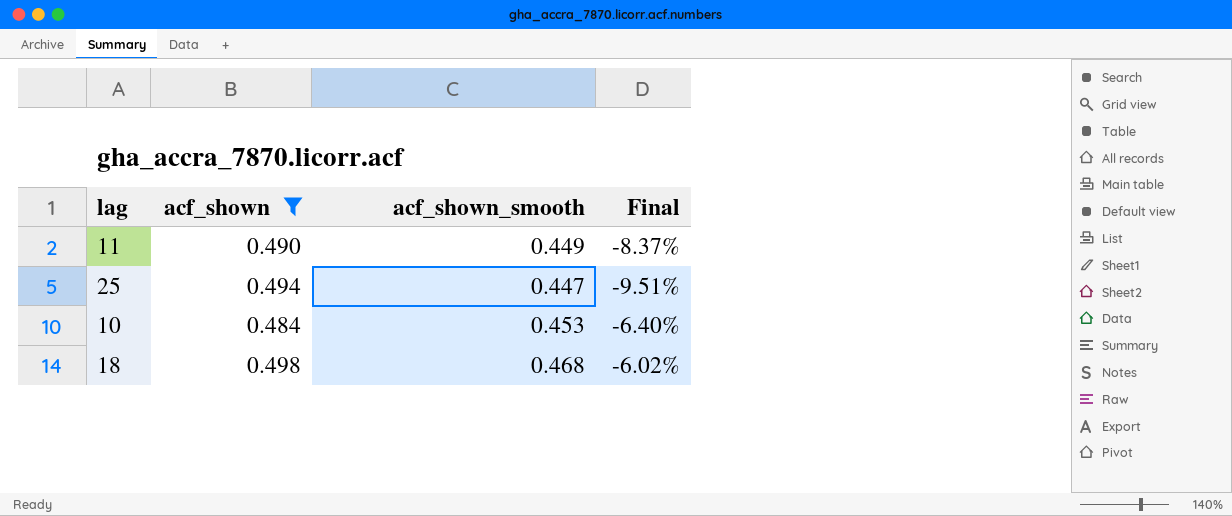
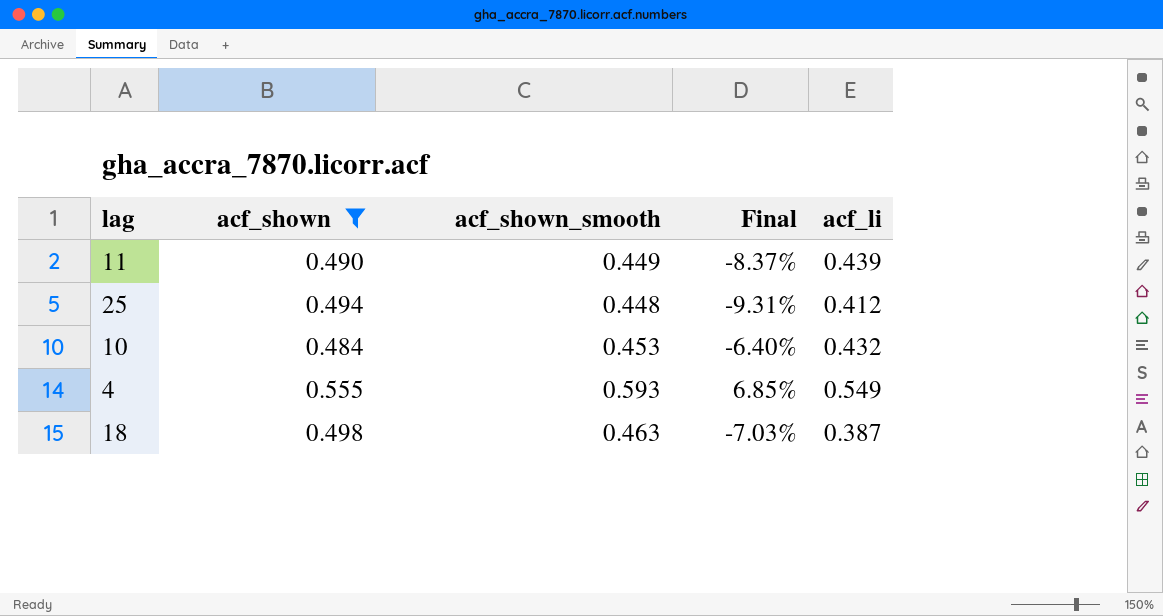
column acf_li | position: none -> 5
25 | acf_shown_smooth: 0.447 -> 0.448
25 | Final: -9.51% -> -9.31%
row 4: none -> 0.555 | 0.593 | 6.85% | 0.549
18 | acf_shown_smooth: 0.468 -> 0.463
18 | Final: -6.02% -> -7.03%

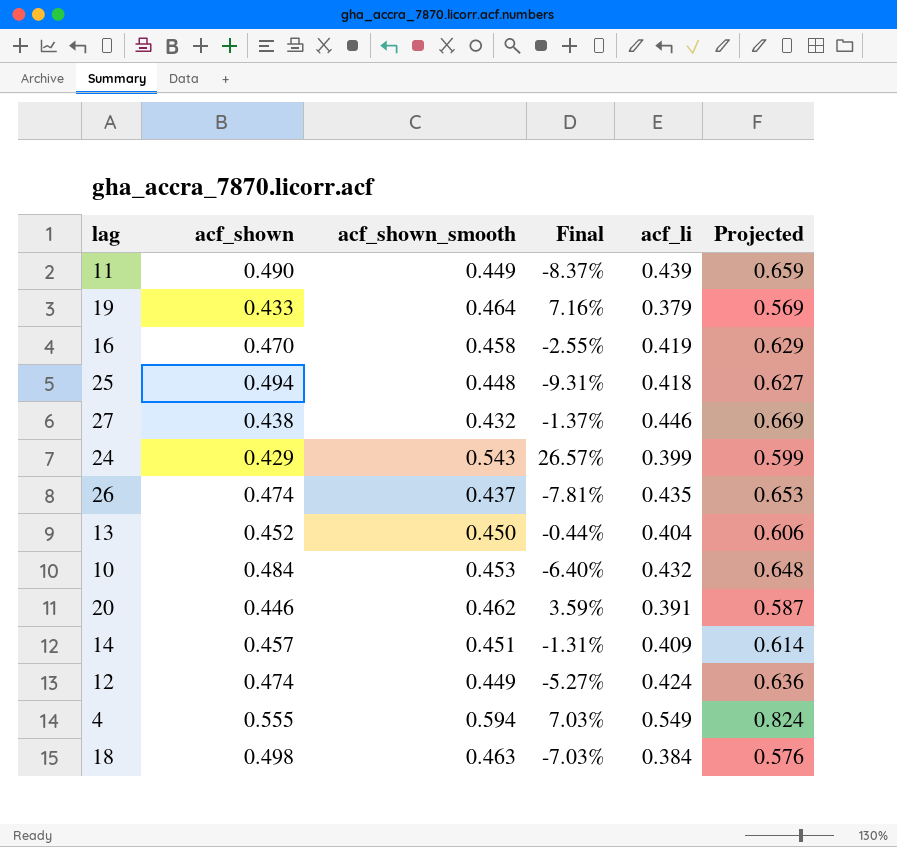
filter: acf_shown >= 0.484 -> none
column Projected | formula: none -> [acf_li] * 1.5
25 | acf_li: 0.412 -> 0.418
4 | acf_shown_smooth: 0.593 -> 0.594
4 | Final: 6.85% -> 7.03%
18 | acf_li: 0.387 -> 0.384

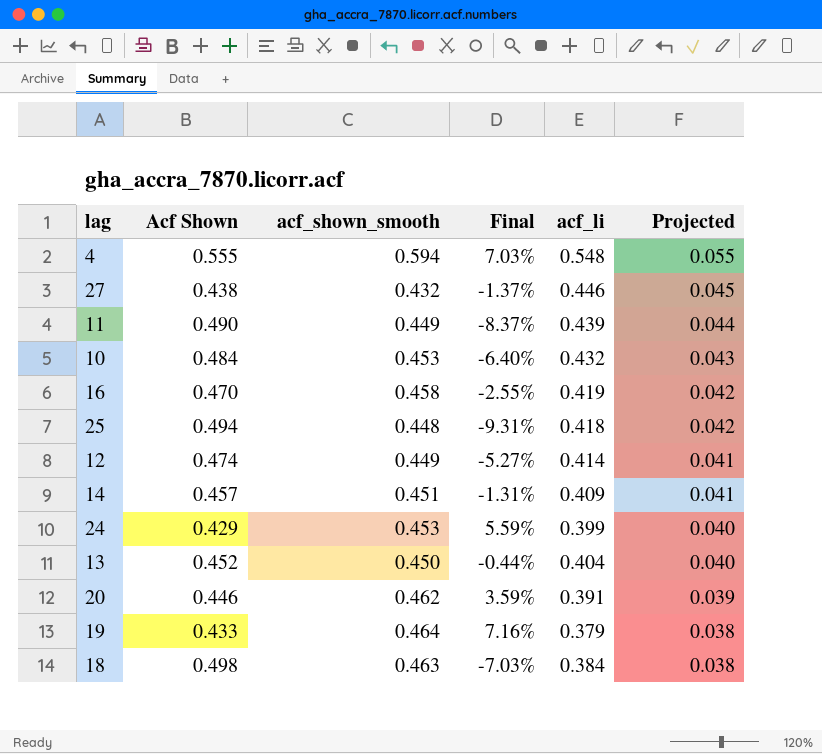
row order: none -> Projected descending
column name: acf_shown -> Acf Shown
column Projected | formula: [acf_li] * 1.5 -> [acf_li] * 0.1
row 26: 0.474 | 0.437 | -7.81% | 0.435 | 0.653 -> none
4 | acf_li: 0.549 -> 0.548
12 | acf_li: 0.424 -> 0.414
24 | acf_shown_smooth: 0.543 -> 0.453
24 | Final: 26.57% -> 5.59%

